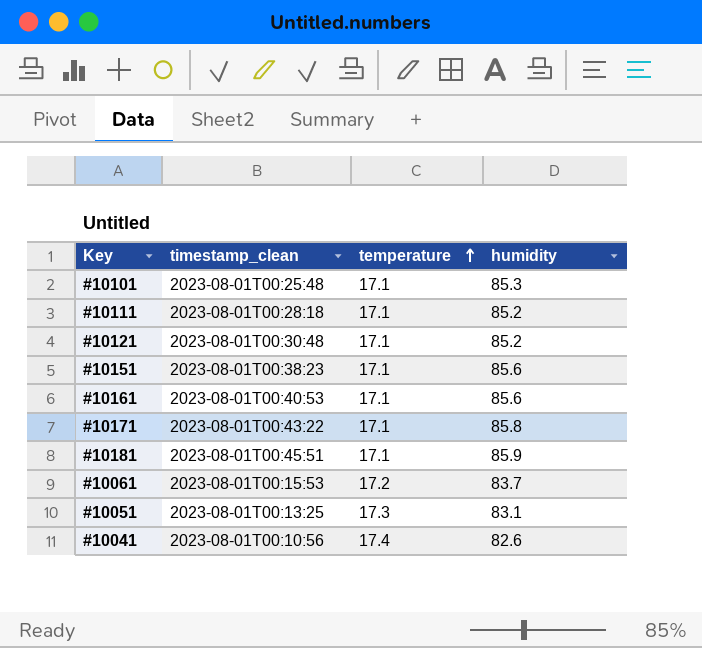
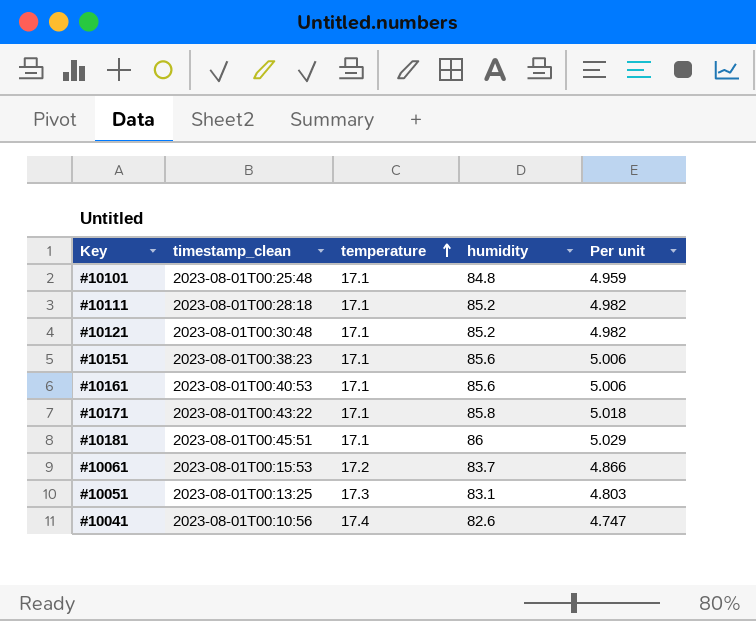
column Per unit | formula: none -> [humidity] / [temperature]
#10101 | humidity: 85.3 -> 84.8
#10181 | humidity: 85.9 -> 86

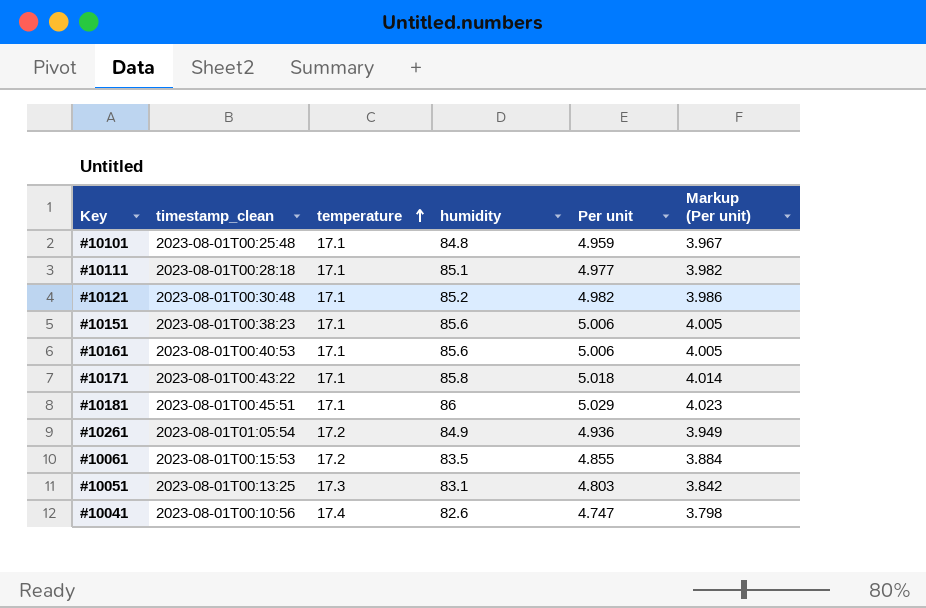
column Markup (Per unit) | formula: none -> [Per unit] * 0.8
#10111 | humidity: 85.2 -> 85.1
#10111 | Per unit: 4.982 -> 4.977
row #10261: none -> 2023-08-01T01:05:54 | 17.2 | 84.9 | 4.936 | 3.949
#10061 | humidity: 83.7 -> 83.5
#10061 | Per unit: 4.866 -> 4.855

